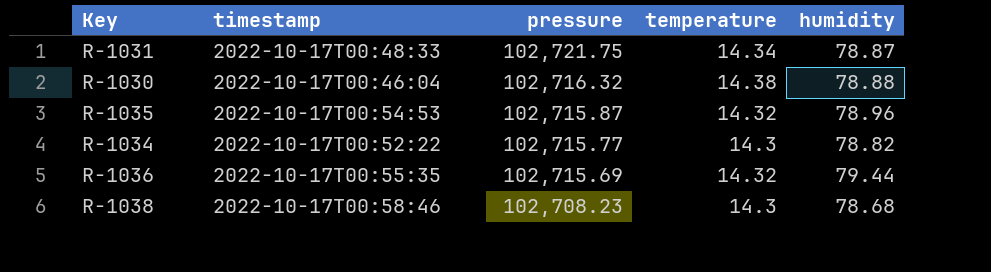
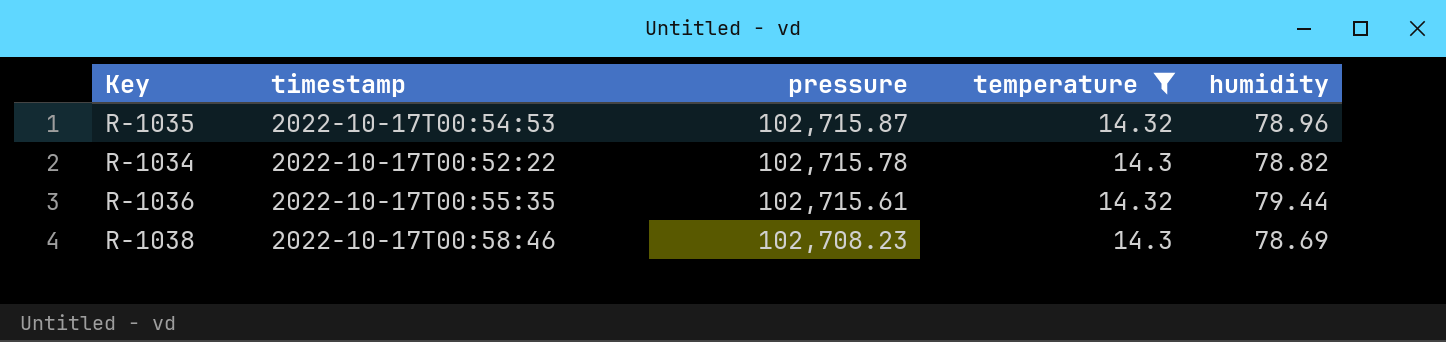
filter: none -> temperature <= 14.32
R-1034 | pressure: 102,715.77 -> 102,715.78
R-1036 | pressure: 102,715.69 -> 102,715.61
R-1038 | humidity: 78.68 -> 78.69

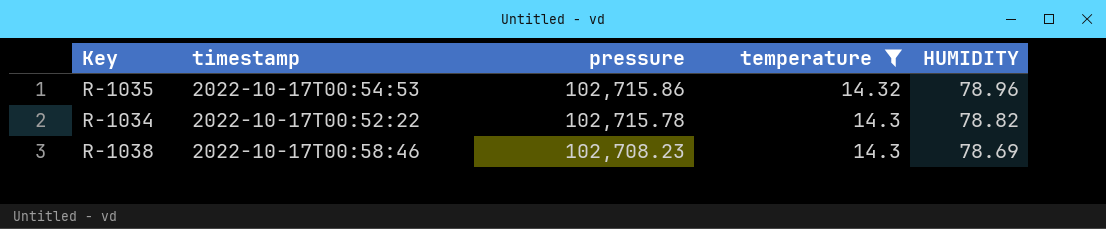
column name: humidity -> HUMIDITY
row R-1036: 2022-10-17T00:55:35 | 102,715.61 | 14.32 | 79.44 -> none
R-1035 | pressure: 102,715.87 -> 102,715.86

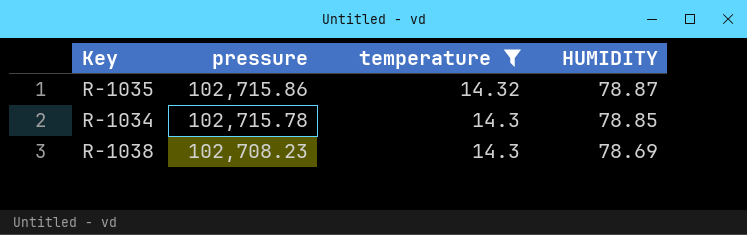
column timestamp | position: 2 -> none
R-1035 | HUMIDITY: 78.96 -> 78.87
R-1034 | HUMIDITY: 78.82 -> 78.85

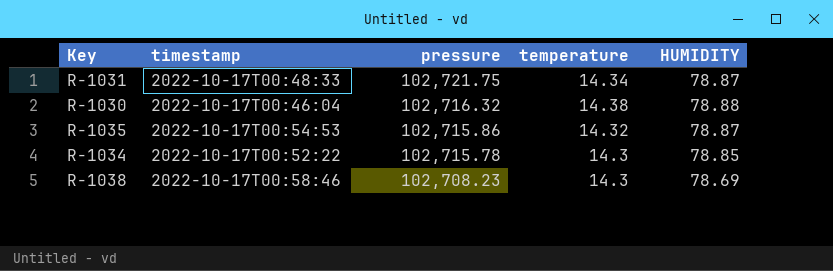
filter: temperature <= 14.32 -> none
column timestamp | position: none -> 2

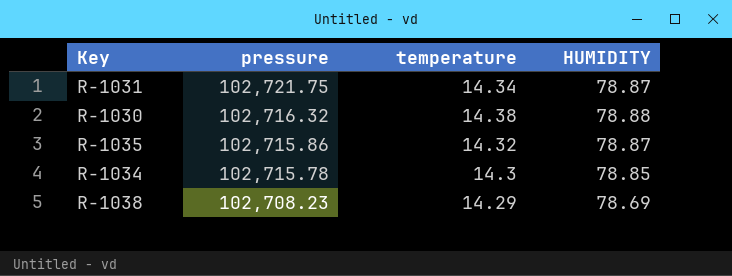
column timestamp | position: 2 -> none
R-1038 | temperature: 14.3 -> 14.29

